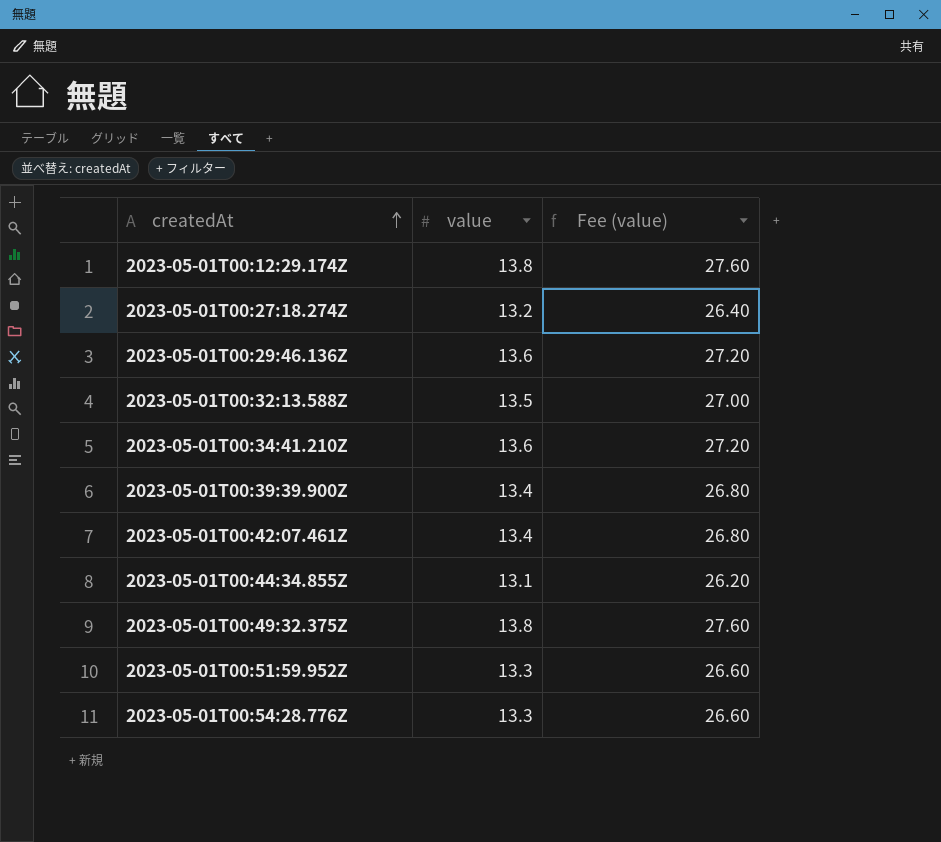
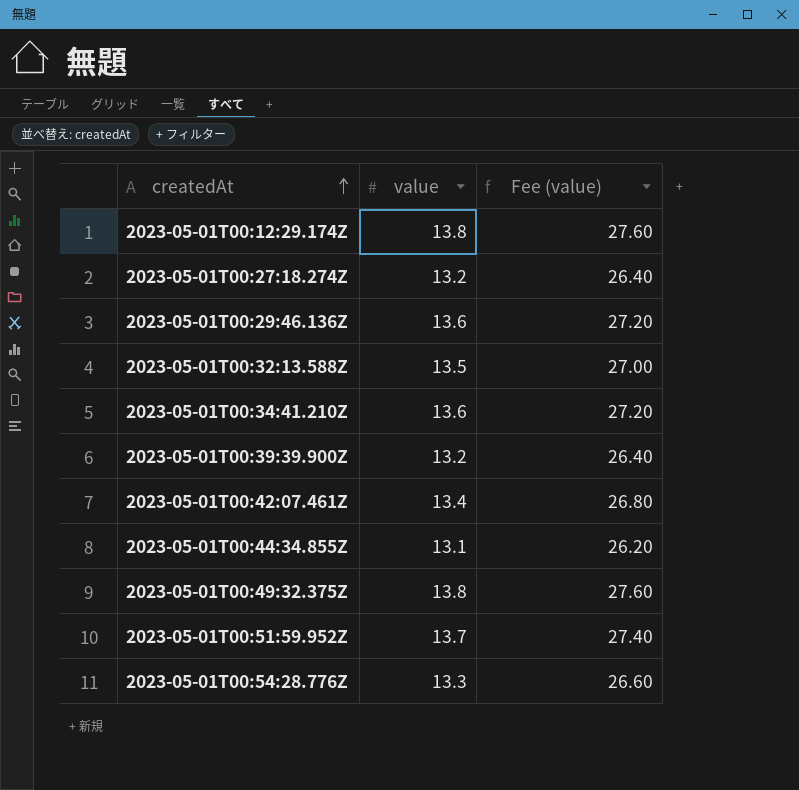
2023-05-01T00:39:39.900Z | value: 13.4 -> 13.2
2023-05-01T00:39:39.900Z | Fee (value): 26.80 -> 26.40
2023-05-01T00:51:59.952Z | value: 13.3 -> 13.7
2023-05-01T00:51:59.952Z | Fee (value): 26.60 -> 27.40

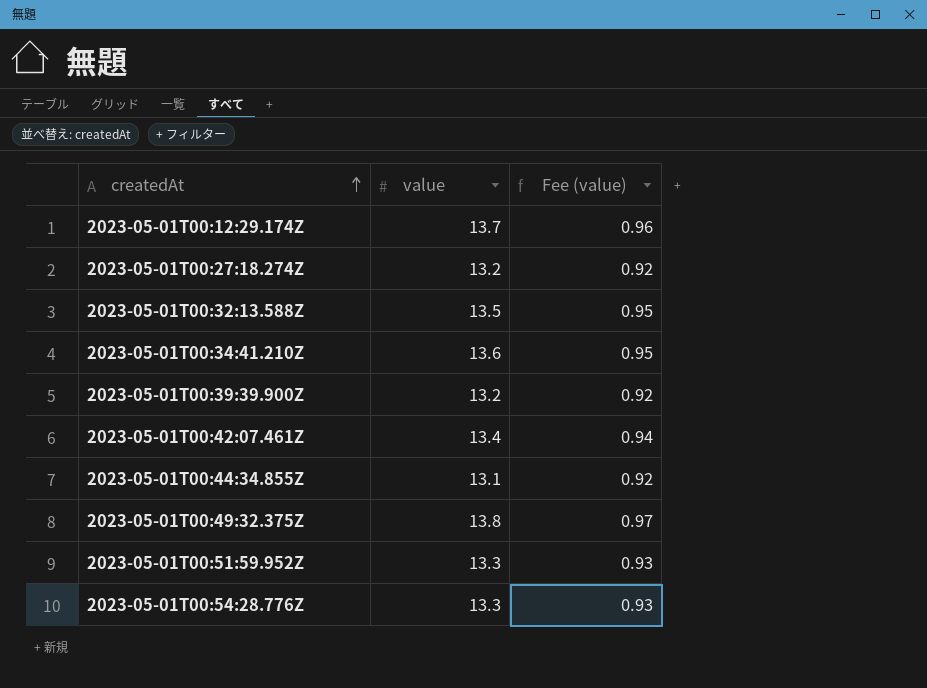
column Fee (value) | formula: [value] * 2 -> [value] * 0.07
row 2023-05-01T00:29:46.136Z: 13.6 | 27.20 -> none
2023-05-01T00:12:29.174Z | value: 13.8 -> 13.7
2023-05-01T00:51:59.952Z | value: 13.7 -> 13.3

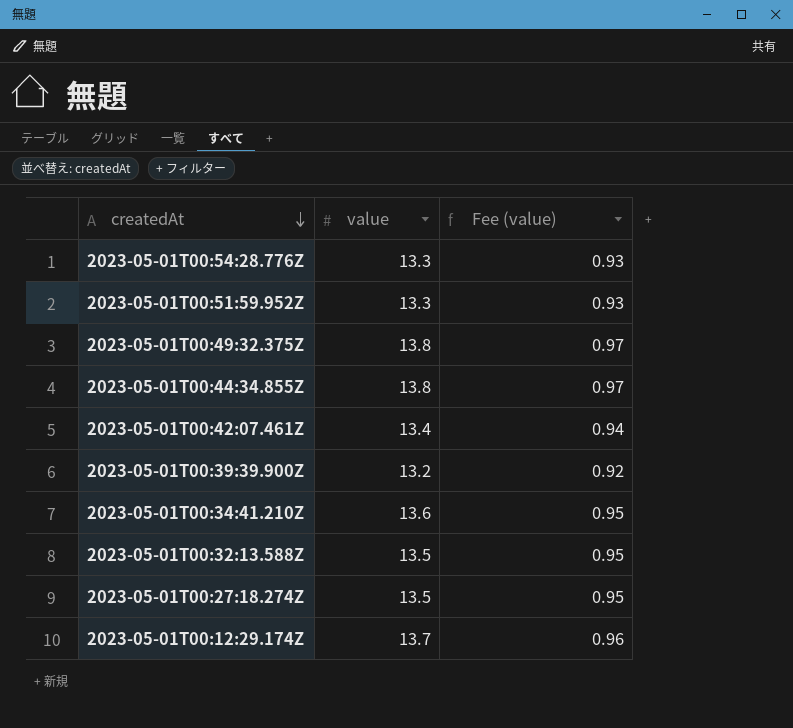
row order: createdAt ascending -> createdAt descending
2023-05-01T00:44:34.855Z | value: 13.1 -> 13.8
2023-05-01T00:44:34.855Z | Fee (value): 0.92 -> 0.97
2023-05-01T00:27:18.274Z | value: 13.2 -> 13.5
2023-05-01T00:27:18.274Z | Fee (value): 0.92 -> 0.95

